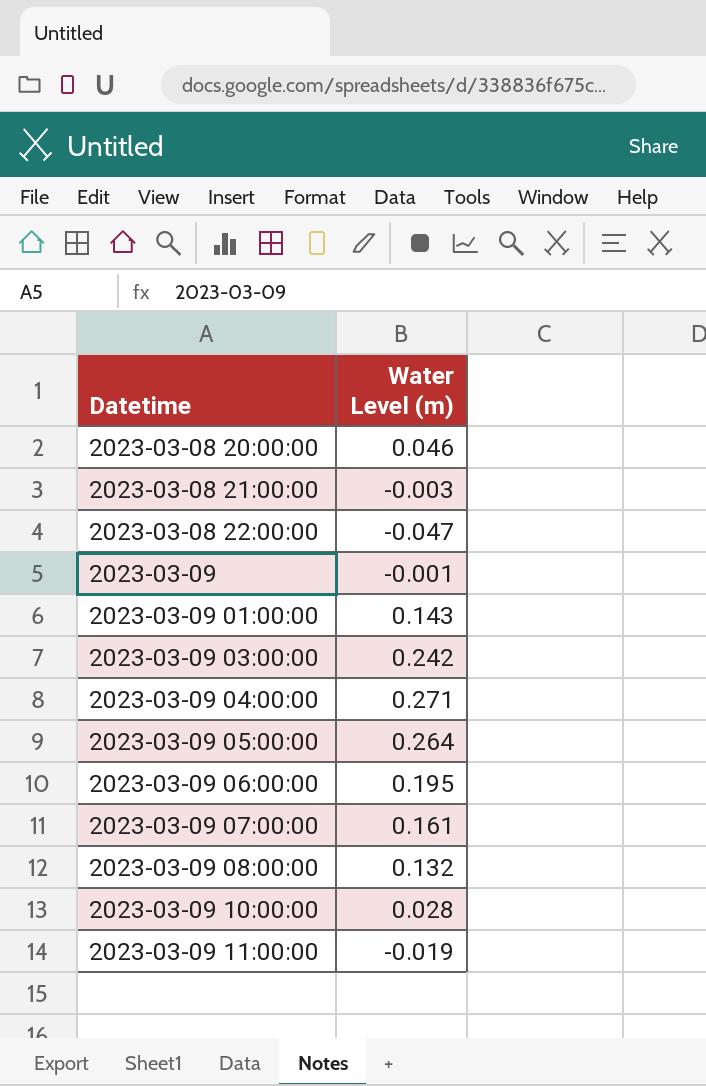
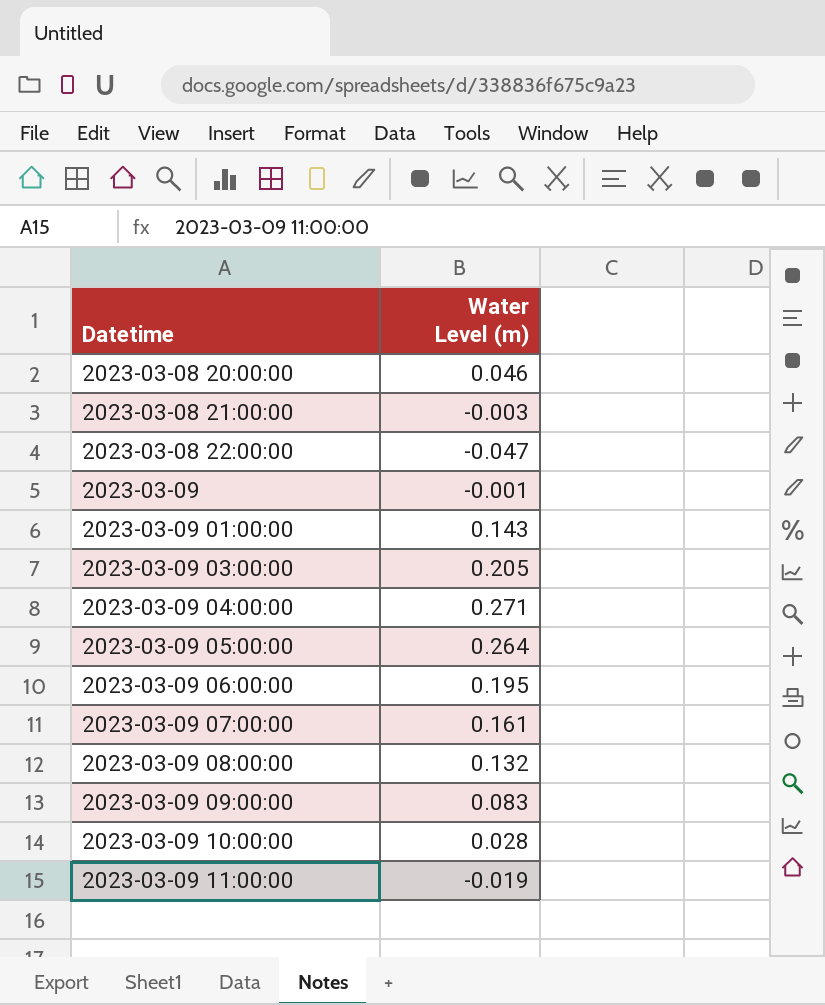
2023-03-09 03:00:00 | Water Level (m): 0.242 -> 0.205
row 2023-03-09 09:00:00: none -> 0.083

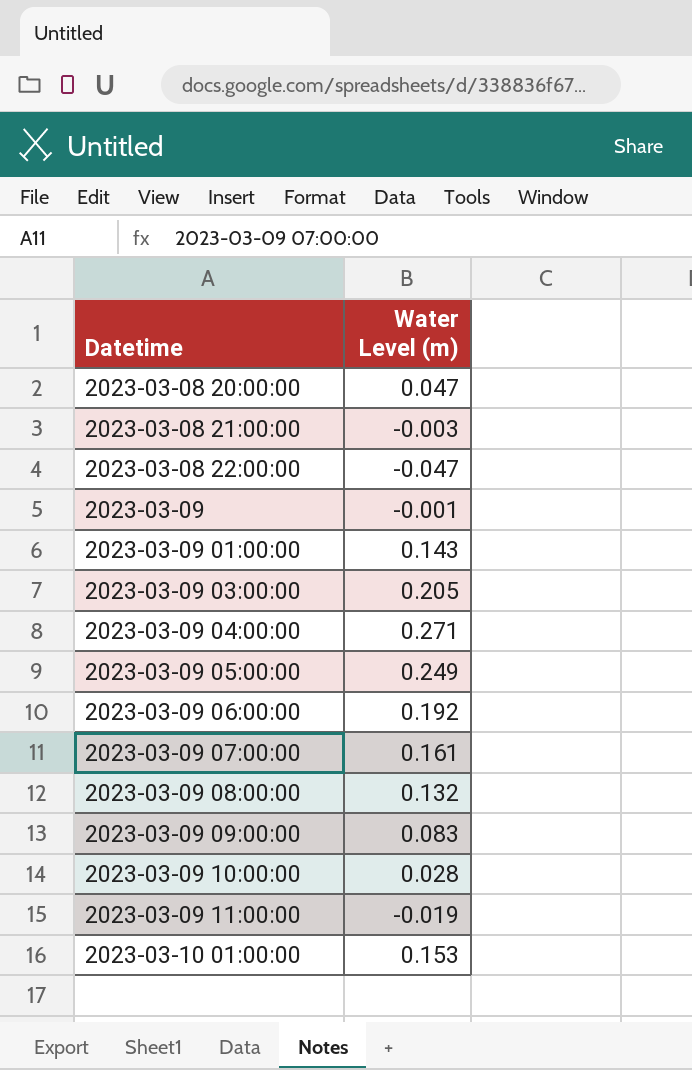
2023-03-08 20:00:00 | Water Level (m): 0.046 -> 0.047
2023-03-09 05:00:00 | Water Level (m): 0.264 -> 0.249
2023-03-09 06:00:00 | Water Level (m): 0.195 -> 0.192
row 2023-03-10 01:00:00: none -> 0.153

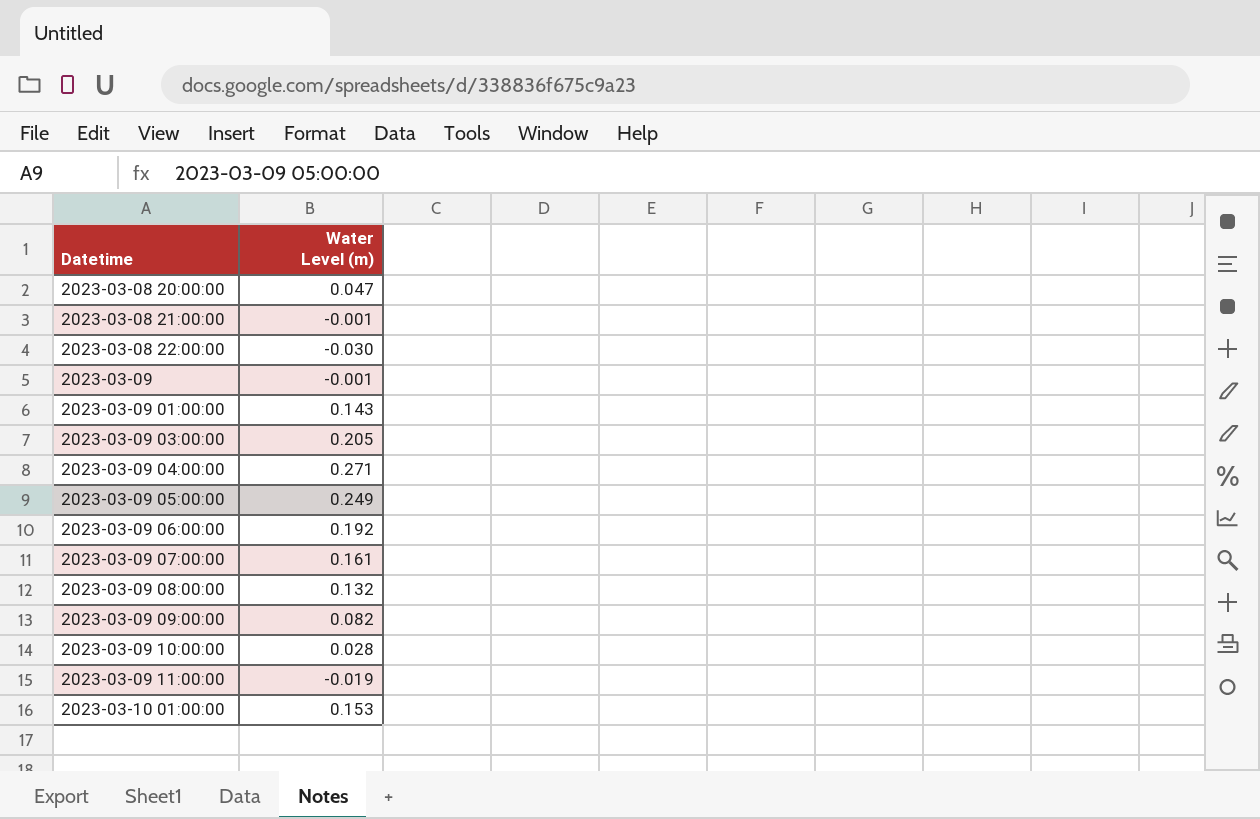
2023-03-08 21:00:00 | Water Level (m): -0.003 -> -0.001
2023-03-08 22:00:00 | Water Level (m): -0.047 -> -0.030
2023-03-09 09:00:00 | Water Level (m): 0.083 -> 0.082

